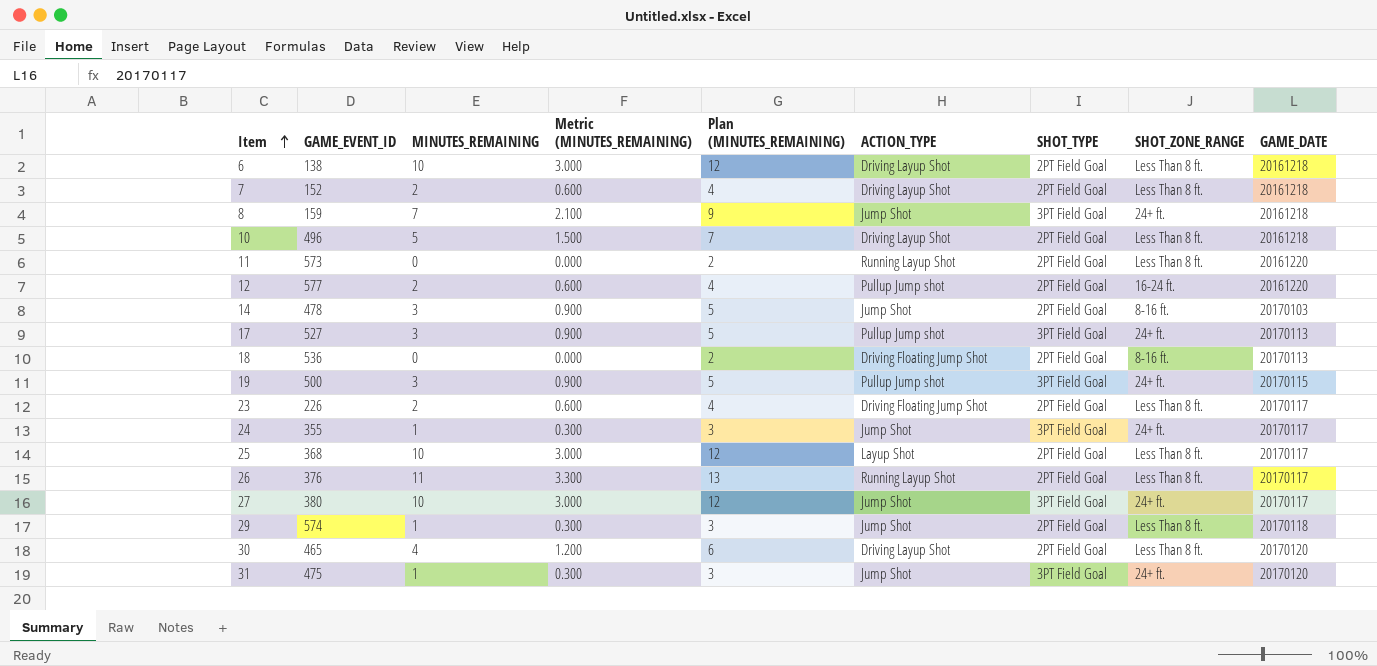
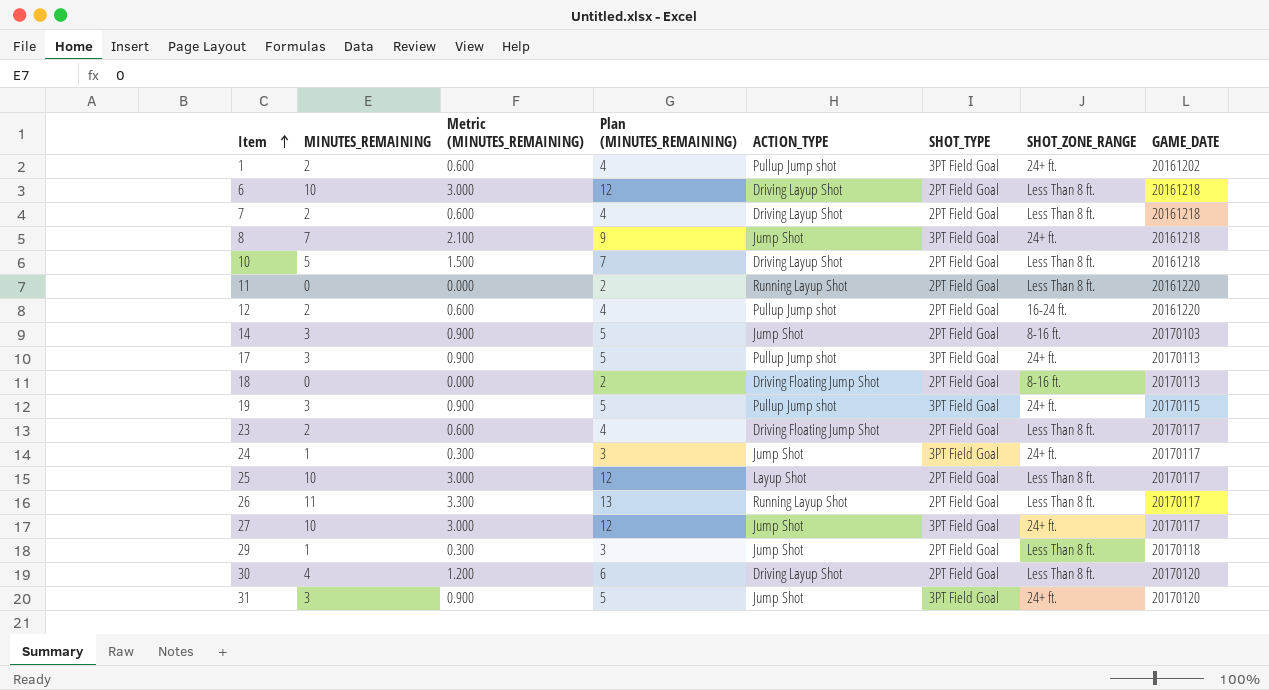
column GAME_EVENT_ID | position: 2 -> none
row 1: none -> 2 | 0.600 | 4 | Pullup Jump shot | 3PT Field Goal | 24+ ft. | 20161202
31 | MINUTES_REMAINING: 1 -> 3
31 | Metric (MINUTES_REMAINING): 0.300 -> 0.900
31 | Plan (MINUTES_REMAINING): 3 -> 5

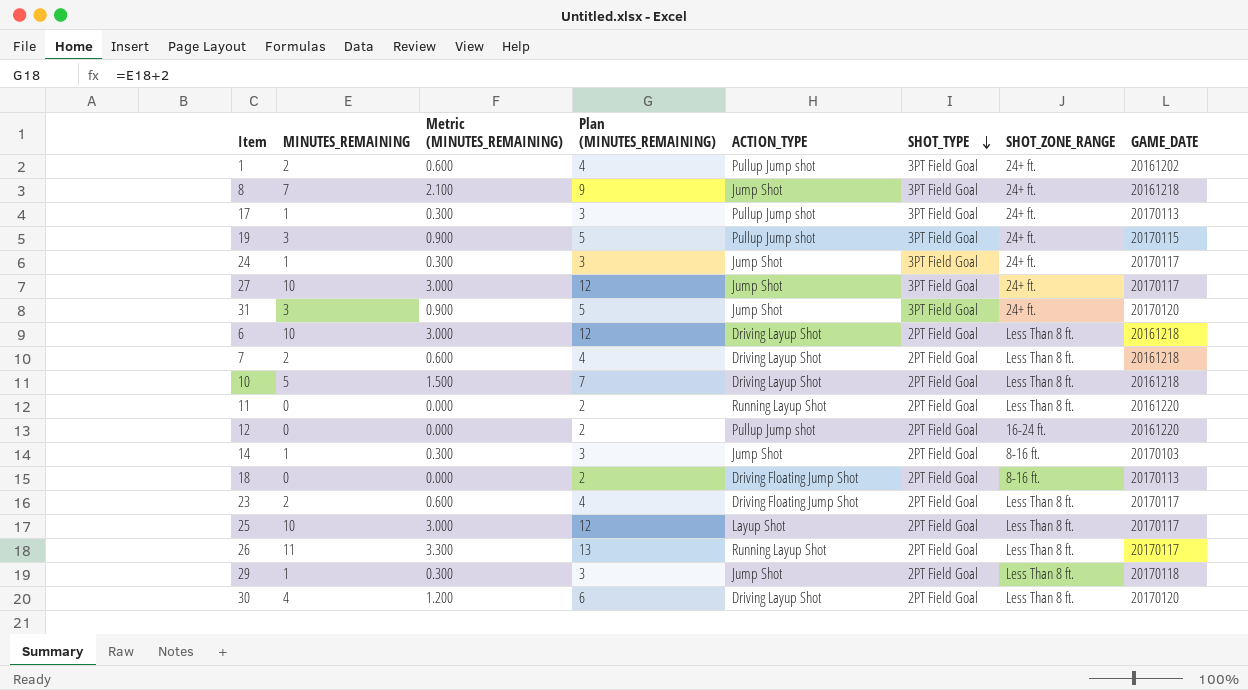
row order: Item ascending -> SHOT_TYPE descending
17 | MINUTES_REMAINING: 3 -> 1
17 | Metric (MINUTES_REMAINING): 0.900 -> 0.300
17 | Plan (MINUTES_REMAINING): 5 -> 3
12 | MINUTES_REMAINING: 2 -> 0
12 | Metric (MINUTES_REMAINING): 0.600 -> 0.000
12 | Plan (MINUTES_REMAINING): 4 -> 2
14 | MINUTES_REMAINING: 3 -> 1
14 | Metric (MINUTES_REMAINING): 0.900 -> 0.300
14 | Plan (MINUTES_REMAINING): 5 -> 3

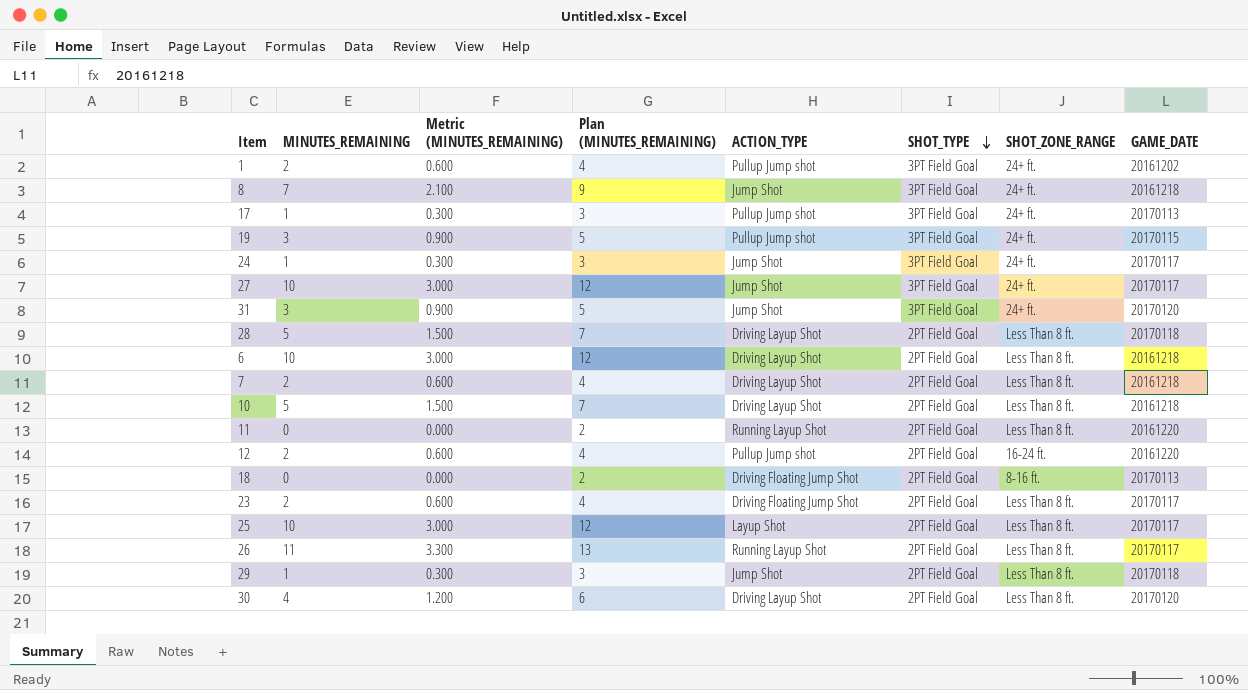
row 14: 1 | 0.300 | 3 | Jump Shot | 2PT Field Goal | 8-16 ft. | 20170103 -> none
row 28: none -> 5 | 1.500 | 7 | Driving Layup Shot | 2PT Field Goal | Less Than 8 ft. | 20170118
12 | MINUTES_REMAINING: 0 -> 2
12 | Metric (MINUTES_REMAINING): 0.000 -> 0.600
12 | Plan (MINUTES_REMAINING): 2 -> 4

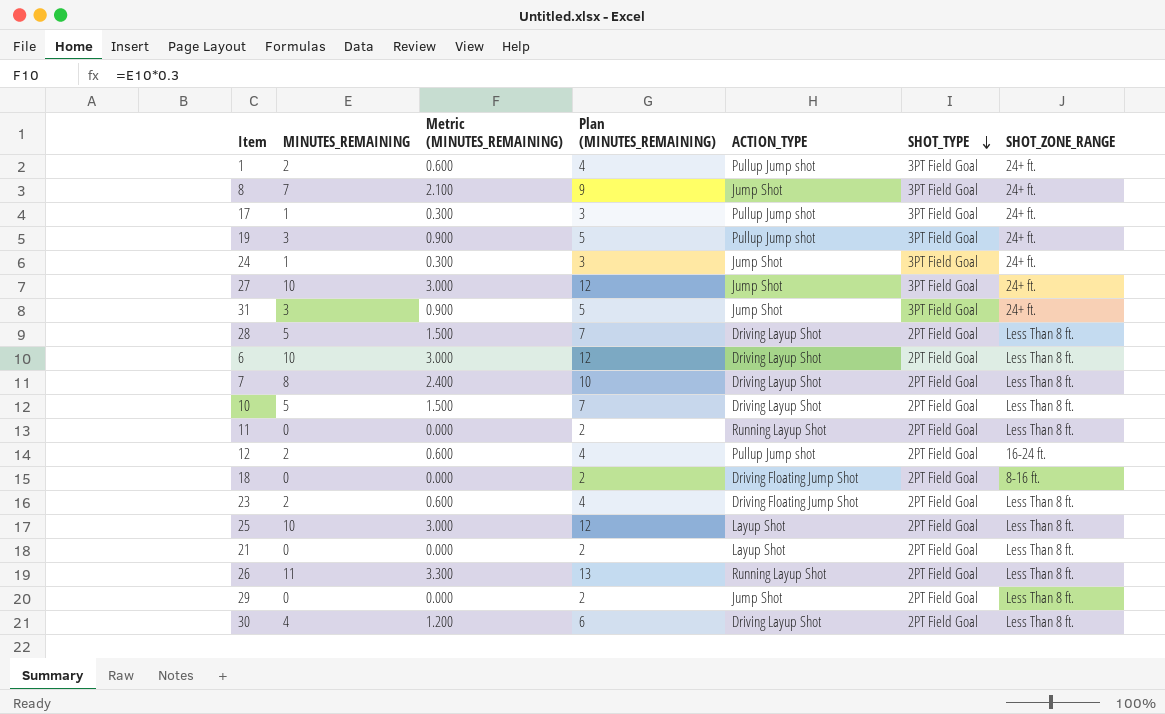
column GAME_DATE | position: 8 -> none
7 | MINUTES_REMAINING: 2 -> 8
7 | Metric (MINUTES_REMAINING): 0.600 -> 2.400
7 | Plan (MINUTES_REMAINING): 4 -> 10
row 21: none -> 0 | 0.000 | 2 | Layup Shot | 2PT Field Goal | Less Than 8 ft.
29 | MINUTES_REMAINING: 1 -> 0
29 | Metric (MINUTES_REMAINING): 0.300 -> 0.000
29 | Plan (MINUTES_REMAINING): 3 -> 2

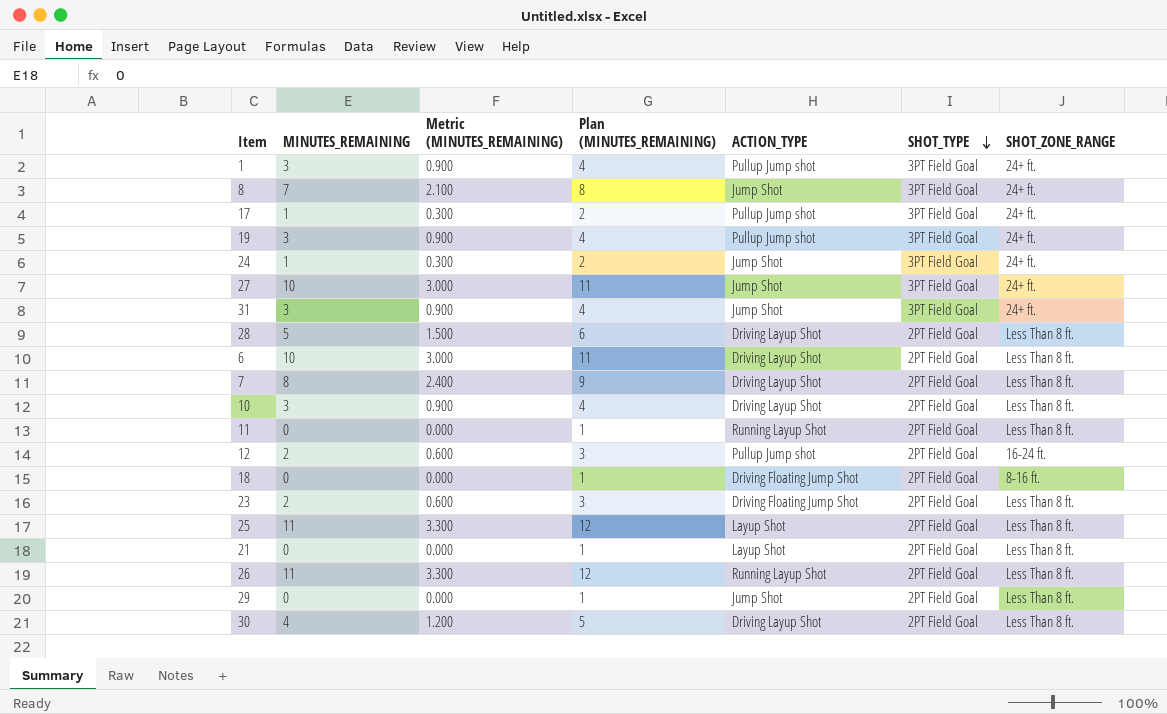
column Plan (MINUTES_REMAINING) | formula: [MINUTES_REMAINING] + 2 -> [MINUTES_REMAINING] + 1
1 | MINUTES_REMAINING: 2 -> 3
1 | Metric (MINUTES_REMAINING): 0.600 -> 0.900
10 | MINUTES_REMAINING: 5 -> 3
10 | Metric (MINUTES_REMAINING): 1.500 -> 0.900
25 | MINUTES_REMAINING: 10 -> 11
25 | Metric (MINUTES_REMAINING): 3.000 -> 3.300

